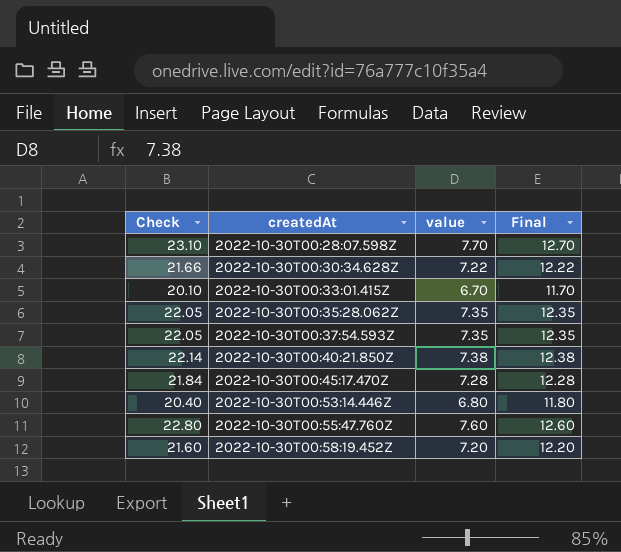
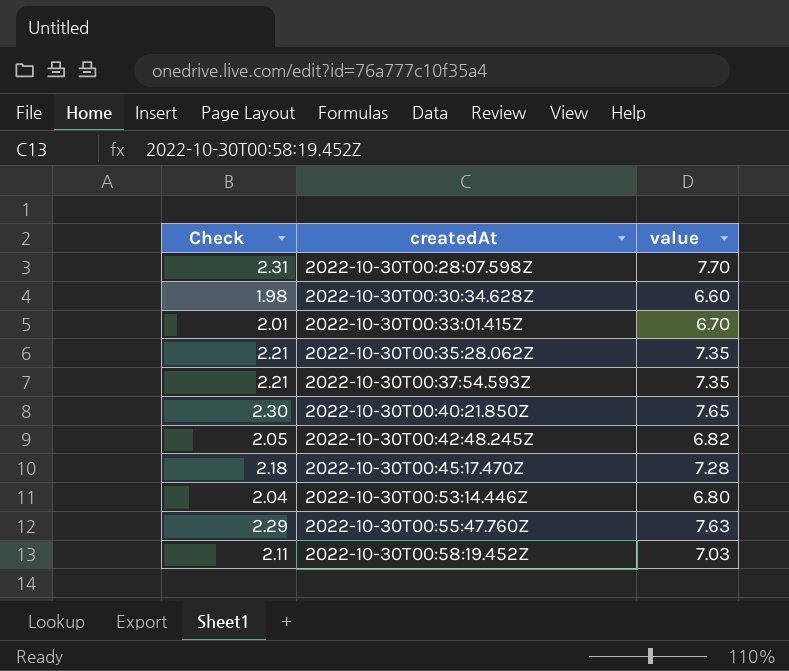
column Final | formula: [value] + 5 -> none
column Check | formula: [value] * 3 -> [value] * 0.3
2022-10-30T00:30:34.628Z | value: 7.22 -> 6.60
2022-10-30T00:40:21.850Z | value: 7.38 -> 7.65
row 2022-10-30T00:42:48.245Z: none -> 2.05 | 6.82
2022-10-30T00:55:47.760Z | value: 7.60 -> 7.63
2022-10-30T00:58:19.452Z | value: 7.20 -> 7.03

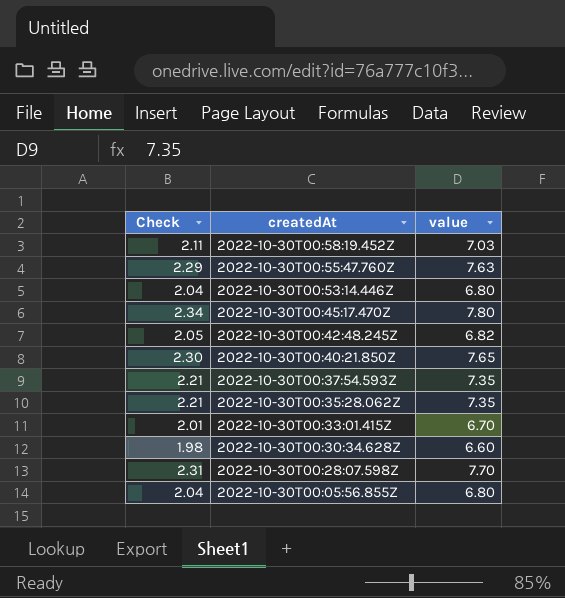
row order: createdAt ascending -> createdAt descending
2022-10-30T00:45:17.470Z | Check: 2.18 -> 2.34
2022-10-30T00:45:17.470Z | value: 7.28 -> 7.80
row 2022-10-30T00:05:56.855Z: none -> 2.04 | 6.80

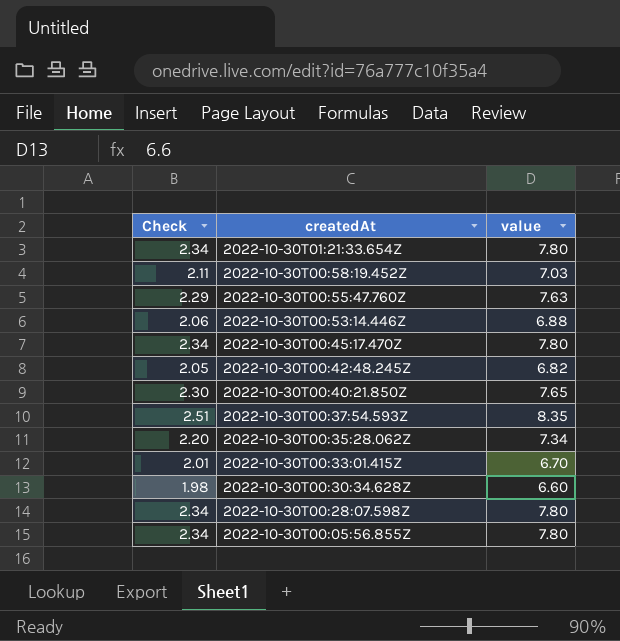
row 2022-10-30T01:21:33.654Z: none -> 2.34 | 7.80
2022-10-30T00:53:14.446Z | Check: 2.04 -> 2.06
2022-10-30T00:53:14.446Z | value: 6.80 -> 6.88
2022-10-30T00:37:54.593Z | Check: 2.21 -> 2.51
2022-10-30T00:37:54.593Z | value: 7.35 -> 8.35
2022-10-30T00:35:28.062Z | Check: 2.21 -> 2.20
2022-10-30T00:35:28.062Z | value: 7.35 -> 7.34
2022-10-30T00:28:07.598Z | Check: 2.31 -> 2.34
2022-10-30T00:28:07.598Z | value: 7.70 -> 7.80
2022-10-30T00:05:56.855Z | Check: 2.04 -> 2.34
2022-10-30T00:05:56.855Z | value: 6.80 -> 7.80

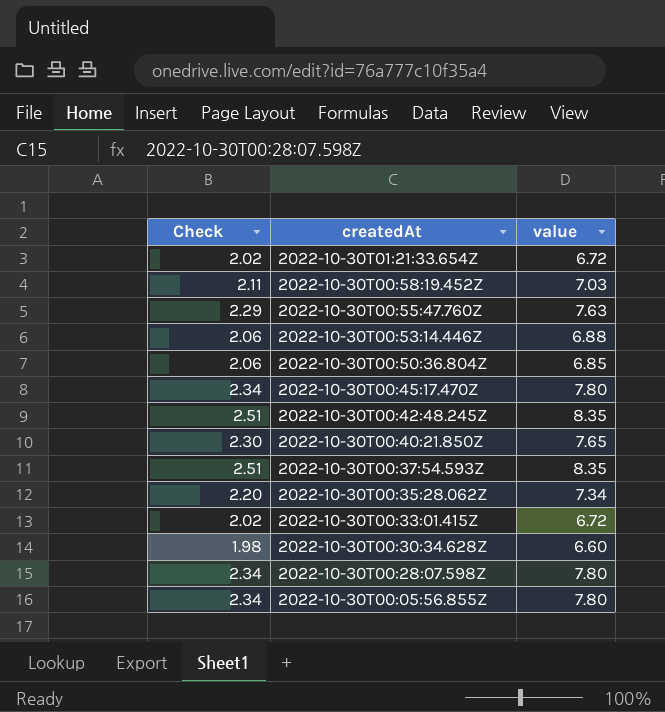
2022-10-30T01:21:33.654Z | Check: 2.34 -> 2.02
2022-10-30T01:21:33.654Z | value: 7.80 -> 6.72
row 2022-10-30T00:50:36.804Z: none -> 2.06 | 6.85
2022-10-30T00:42:48.245Z | Check: 2.05 -> 2.51
2022-10-30T00:42:48.245Z | value: 6.82 -> 8.35
2022-10-30T00:33:01.415Z | Check: 2.01 -> 2.02
2022-10-30T00:33:01.415Z | value: 6.70 -> 6.72

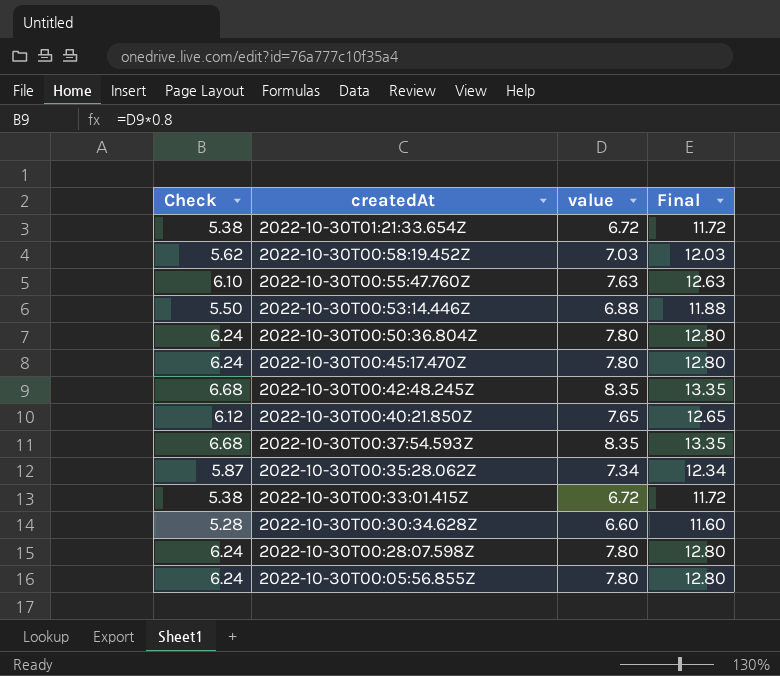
column Check | formula: [value] * 0.3 -> [value] * 0.8
column Final | formula: none -> [value] + 5
2022-10-30T00:50:36.804Z | value: 6.85 -> 7.80

